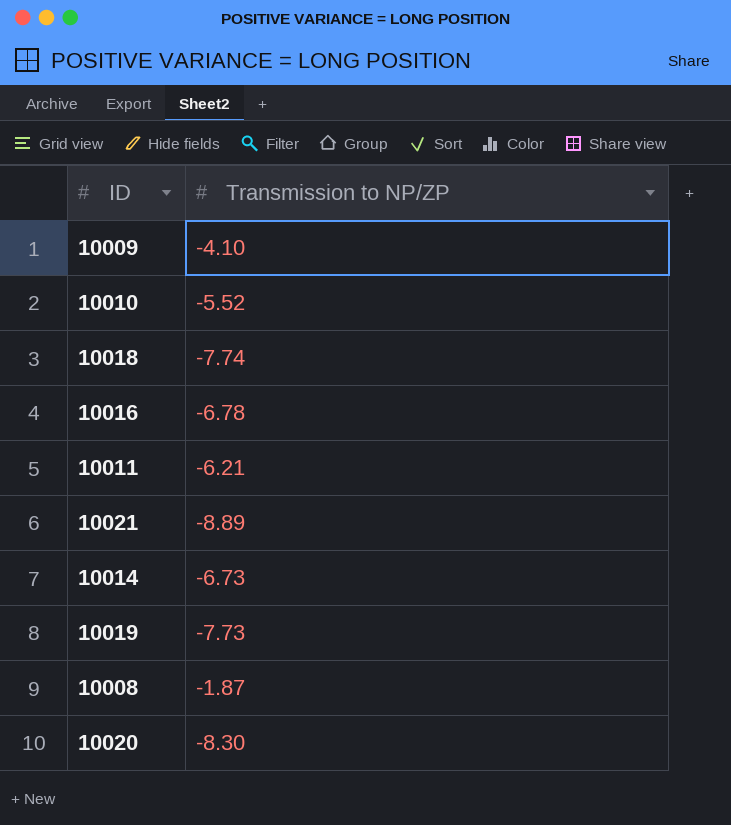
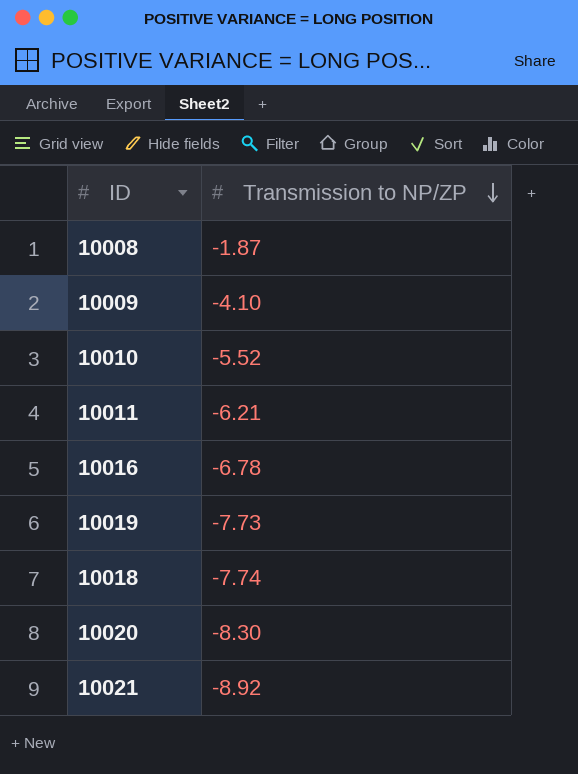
row order: none -> Transmission to NP/ZP descending
row 10014: -6.73 -> none
10021 | Transmission to NP/ZP: -8.89 -> -8.92

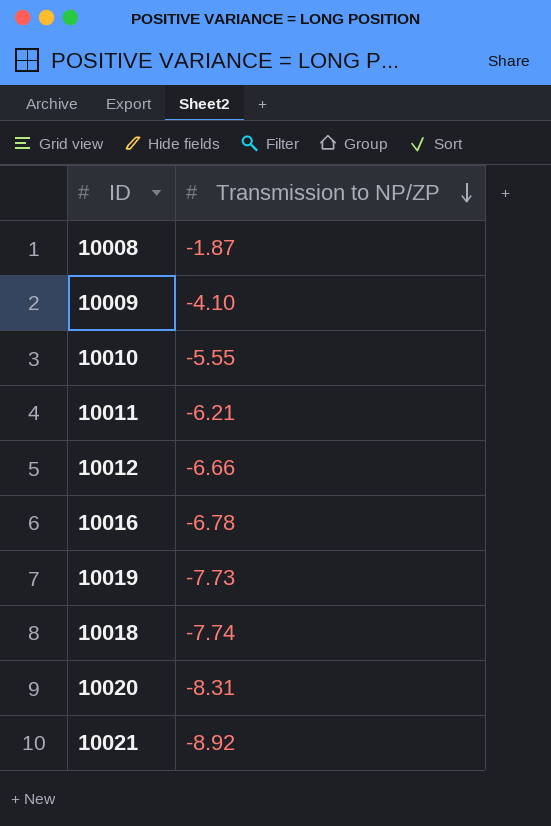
10010 | Transmission to NP/ZP: -5.52 -> -5.55
row 10012: none -> -6.66
10020 | Transmission to NP/ZP: -8.30 -> -8.31

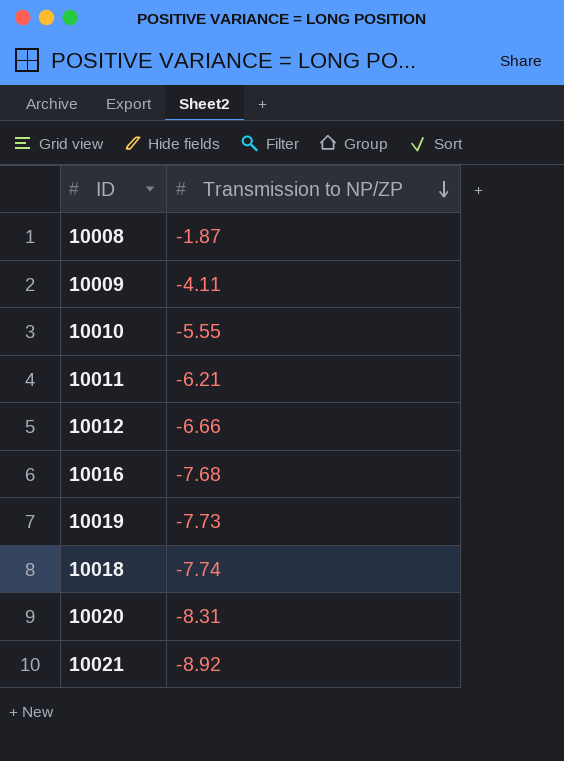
10009 | Transmission to NP/ZP: -4.10 -> -4.11
10016 | Transmission to NP/ZP: -6.78 -> -7.68

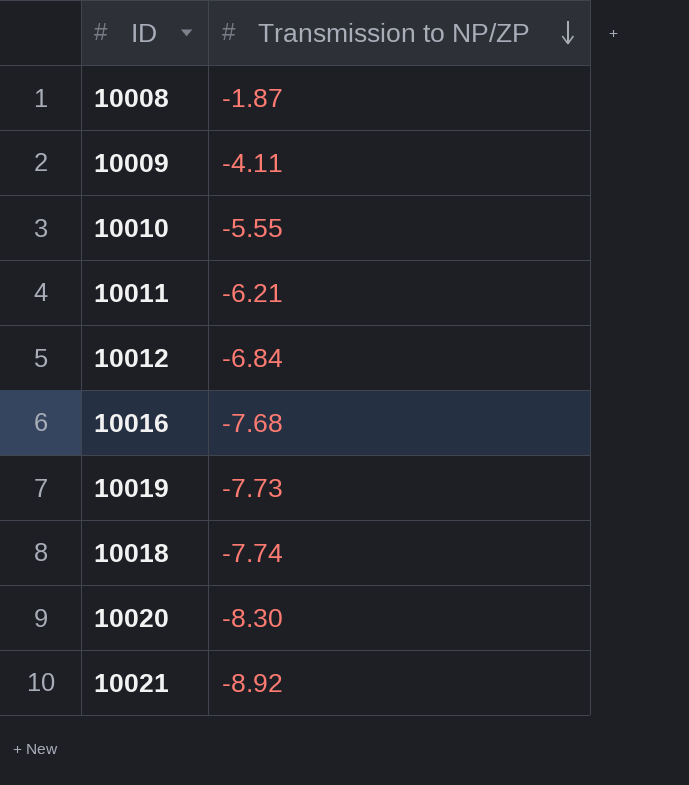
10012 | Transmission to NP/ZP: -6.66 -> -6.84
10020 | Transmission to NP/ZP: -8.31 -> -8.30

